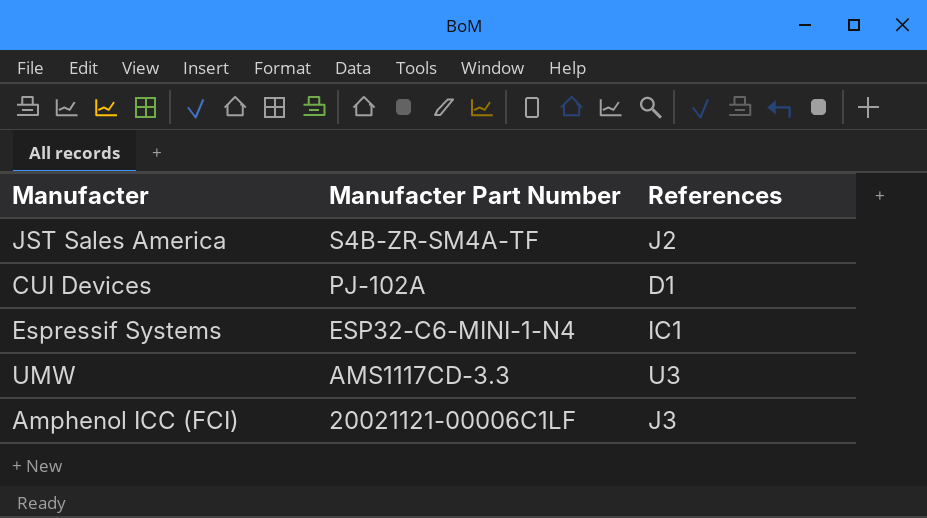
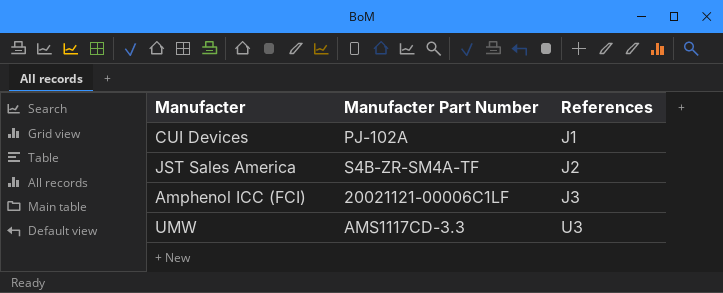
row order: Manufacter Part Number descending -> References ascending
row Espressif Systems: ESP32-C6-MINI-1-N4 | IC1 -> none
CUI Devices | References: D1 -> J1

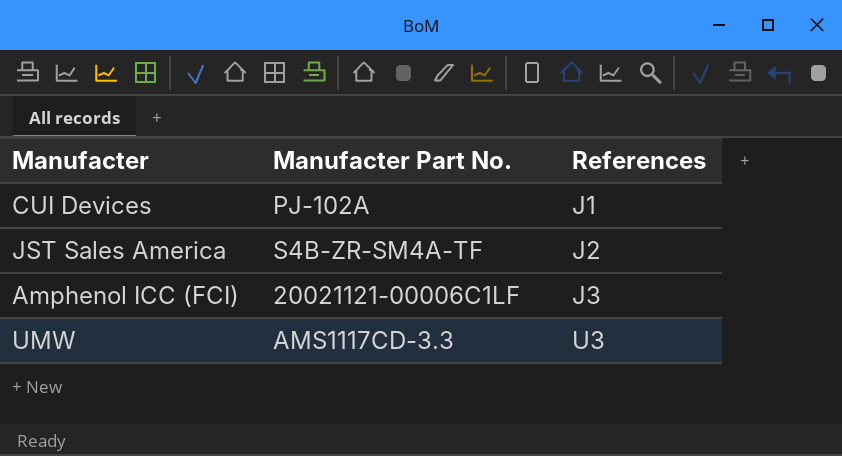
column name: Manufacter Part Number -> Manufacter Part No.

